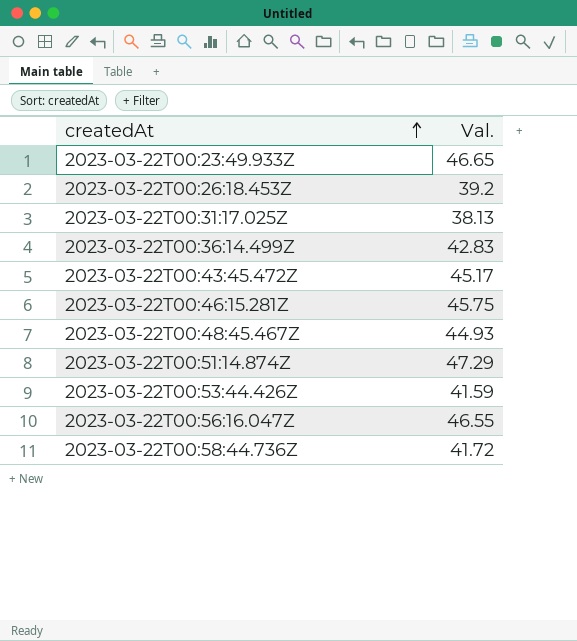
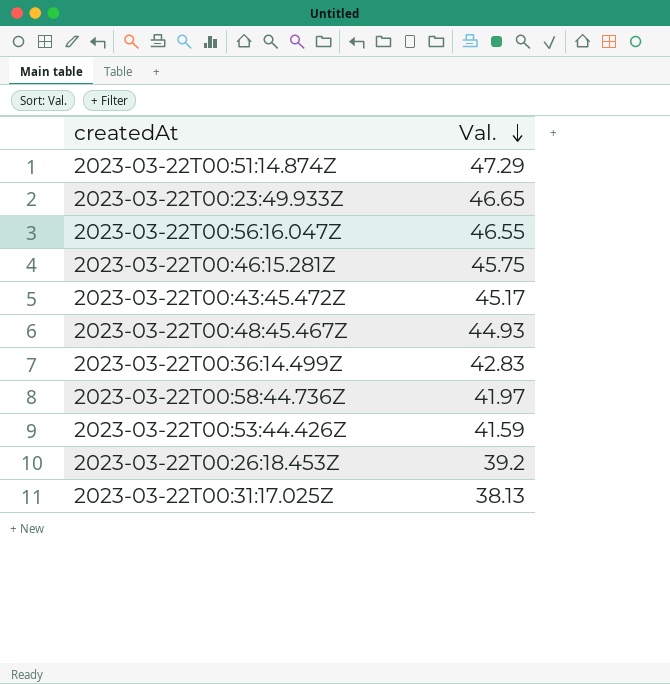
row order: createdAt ascending -> Val. descending
2023-03-22T00:58:44.736Z | Val.: 41.72 -> 41.97

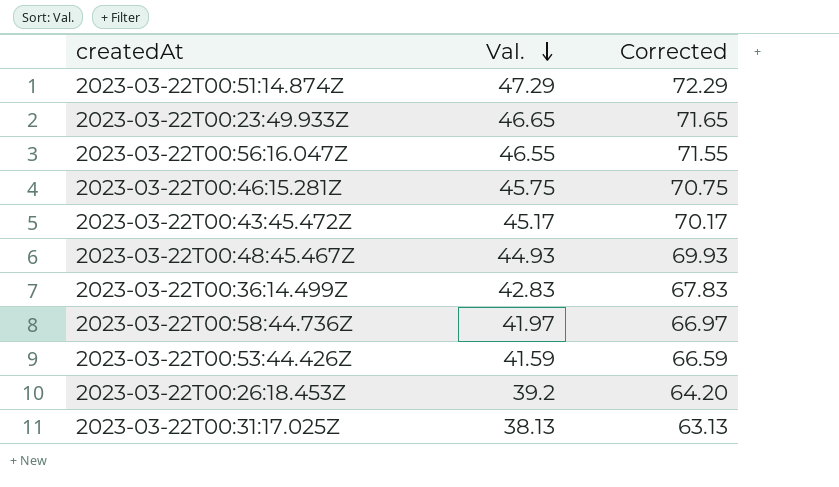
column Corrected | formula: none -> [Val.] + 25

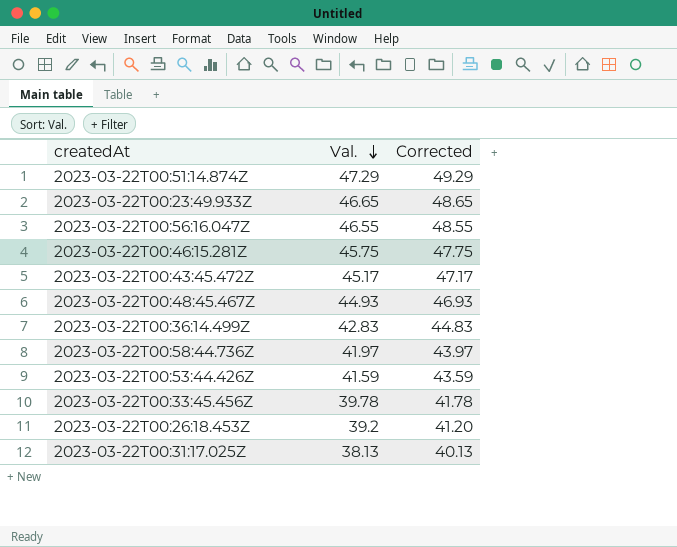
column Corrected | formula: [Val.] + 25 -> [Val.] + 2
row 2023-03-22T00:33:45.456Z: none -> 39.78 | 41.78

